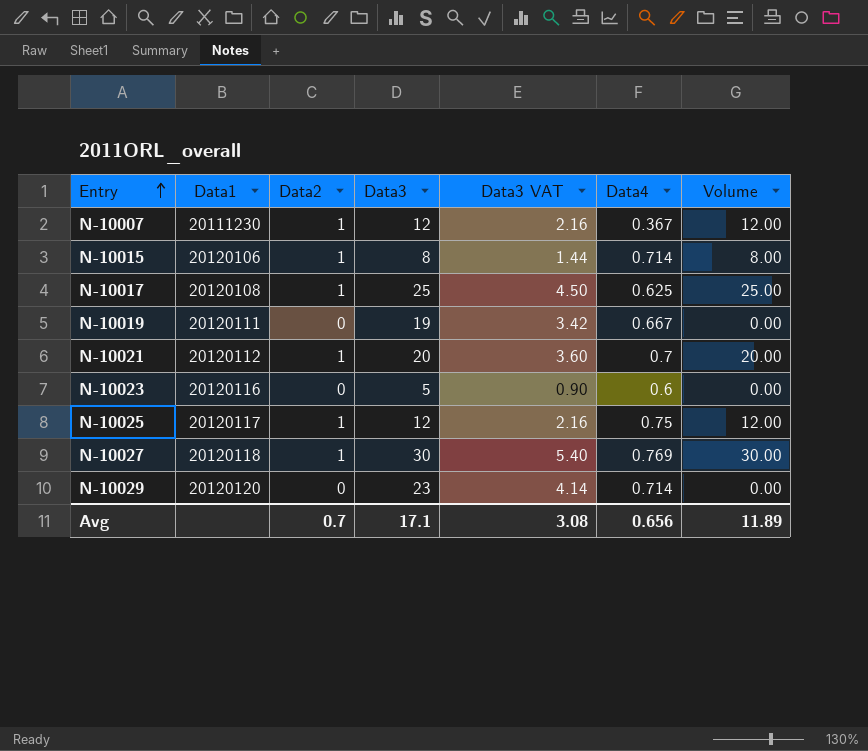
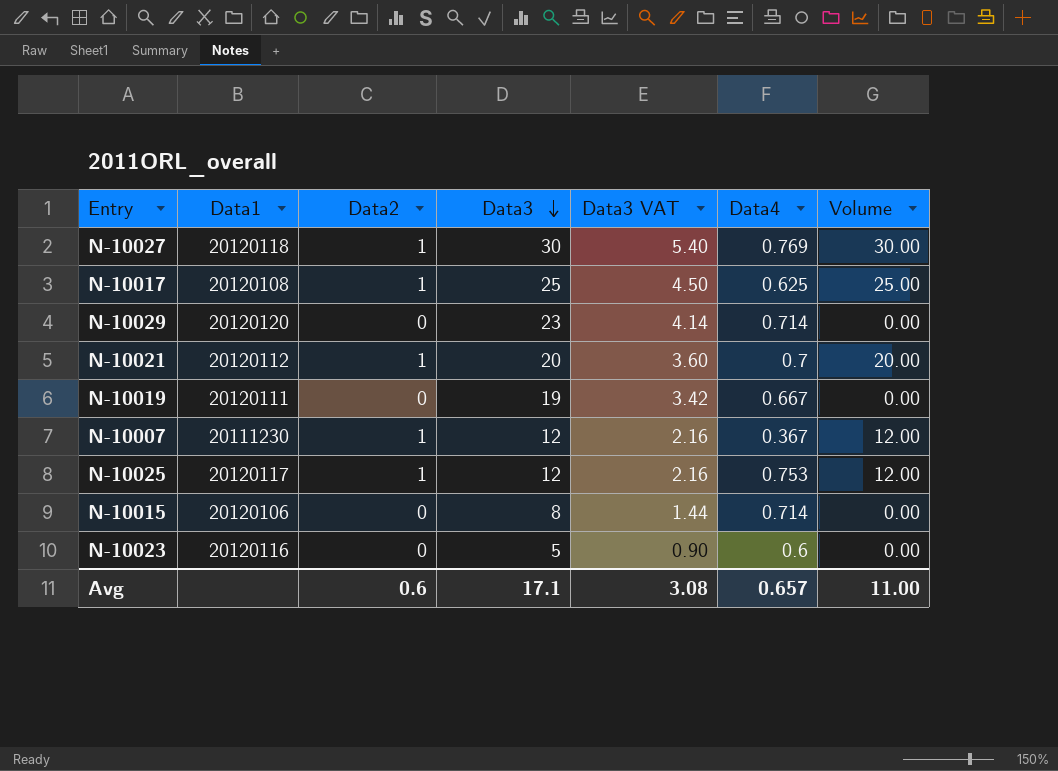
row order: Entry ascending -> Data3 descending
N-10025 | Data4: 0.75 -> 0.753
N-10015 | Data2: 1 -> 0
N-10015 | Volume: 8.00 -> 0.00
Avg | Data2: 0.7 -> 0.6
Avg | Data4: 0.656 -> 0.657
Avg | Volume: 11.89 -> 11.00

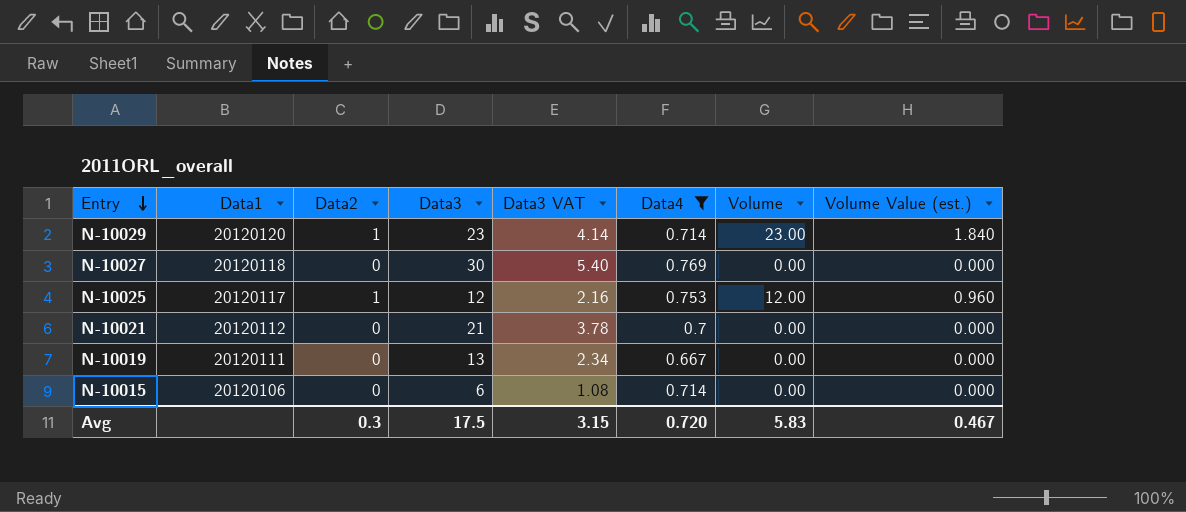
filter: none -> Data4 >= 0.667
row order: Data3 descending -> Entry descending
column Volume Value (est.) | formula: none -> [Volume] * 0.08
N-10029 | Data2: 0 -> 1
N-10029 | Volume: 0.00 -> 23.00
N-10027 | Data2: 1 -> 0
N-10027 | Volume: 30.00 -> 0.00
N-10021 | Data2: 1 -> 0
N-10021 | Data3: 20 -> 21
N-10021 | Data3 VAT: 3.60 -> 3.78
N-10021 | Volume: 20.00 -> 0.00
N-10019 | Data3: 19 -> 13
N-10019 | Data3 VAT: 3.42 -> 2.34
N-10015 | Data3: 8 -> 6
N-10015 | Data3 VAT: 1.44 -> 1.08
Avg | Data2: 0.6 -> 0.3
Avg | Data3: 17.1 -> 17.5
Avg | Data3 VAT: 3.08 -> 3.15
Avg | Data4: 0.657 -> 0.720
Avg | Volume: 11.00 -> 5.83

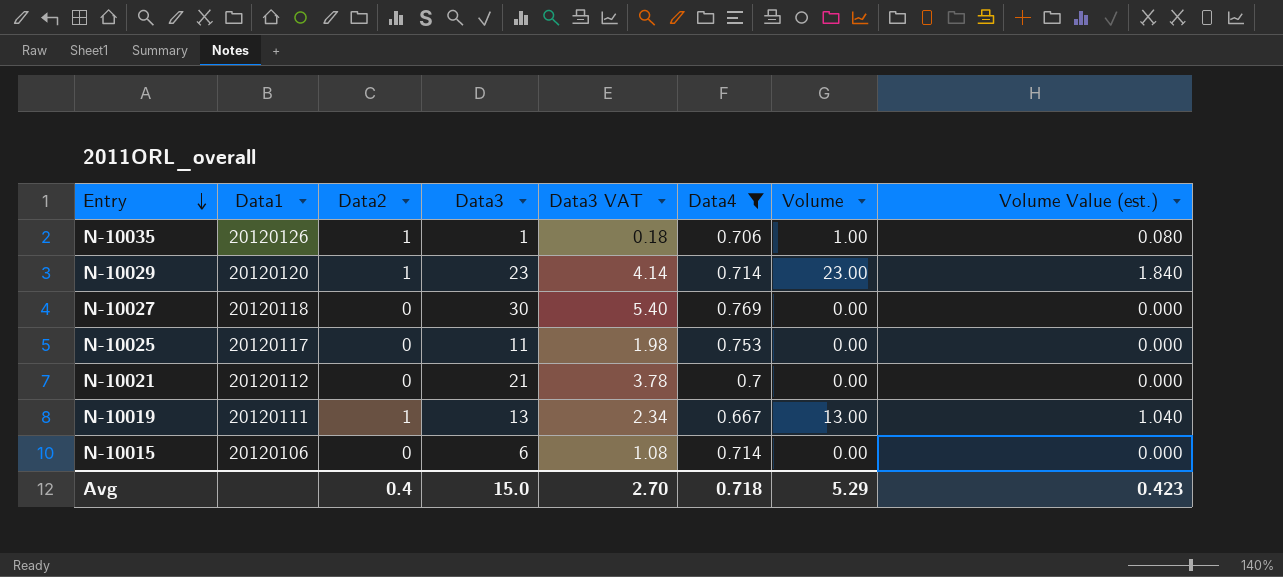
row N-10035: none -> 20120126 | 1 | 1 | 0.18 | 0.706 | 1.00 | 0.080
N-10025 | Data2: 1 -> 0
N-10025 | Data3: 12 -> 11
N-10025 | Data3 VAT: 2.16 -> 1.98
N-10025 | Volume: 12.00 -> 0.00
N-10025 | Volume Value (est.): 0.960 -> 0.000
N-10019 | Data2: 0 -> 1
N-10019 | Volume: 0.00 -> 13.00
N-10019 | Volume Value (est.): 0.000 -> 1.040
Avg | Data2: 0.3 -> 0.4
Avg | Data3: 17.5 -> 15.0
Avg | Data3 VAT: 3.15 -> 2.70
Avg | Data4: 0.720 -> 0.718
Avg | Volume: 5.83 -> 5.29
Avg | Volume Value (est.): 0.467 -> 0.423

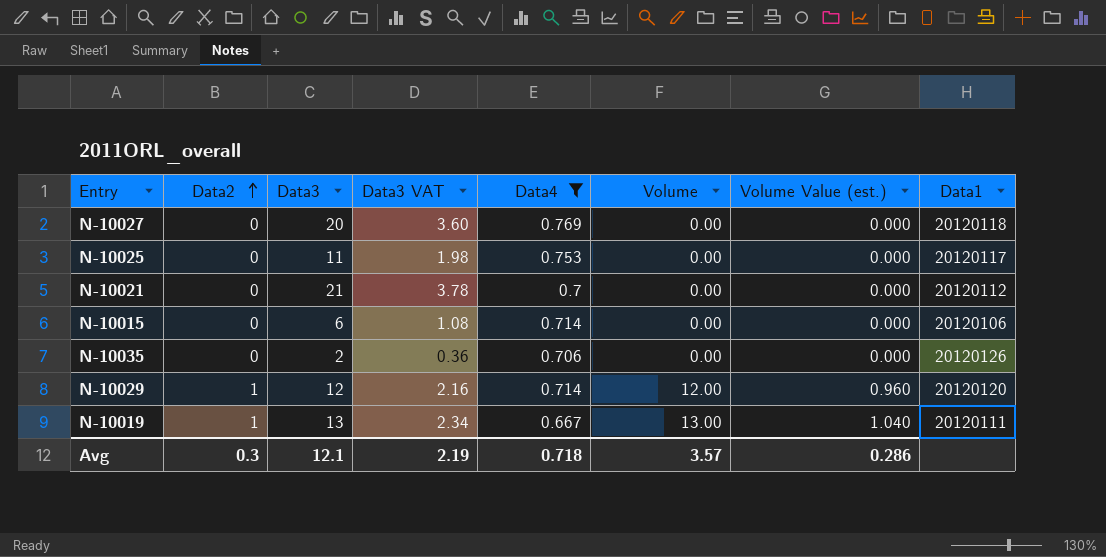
row order: Entry descending -> Data2 ascending
column Data1 | position: 2 -> 8
N-10027 | Data3: 30 -> 20
N-10027 | Data3 VAT: 5.40 -> 3.60
N-10035 | Data2: 1 -> 0
N-10035 | Data3: 1 -> 2
N-10035 | Data3 VAT: 0.18 -> 0.36
N-10035 | Volume: 1.00 -> 0.00
N-10035 | Volume Value (est.): 0.080 -> 0.000
N-10029 | Data3: 23 -> 12
N-10029 | Data3 VAT: 4.14 -> 2.16
N-10029 | Volume: 23.00 -> 12.00
N-10029 | Volume Value (est.): 1.840 -> 0.960
Avg | Data2: 0.4 -> 0.3
Avg | Data3: 15.0 -> 12.1
Avg | Data3 VAT: 2.70 -> 2.19
Avg | Volume: 5.29 -> 3.57
Avg | Volume Value (est.): 0.423 -> 0.286

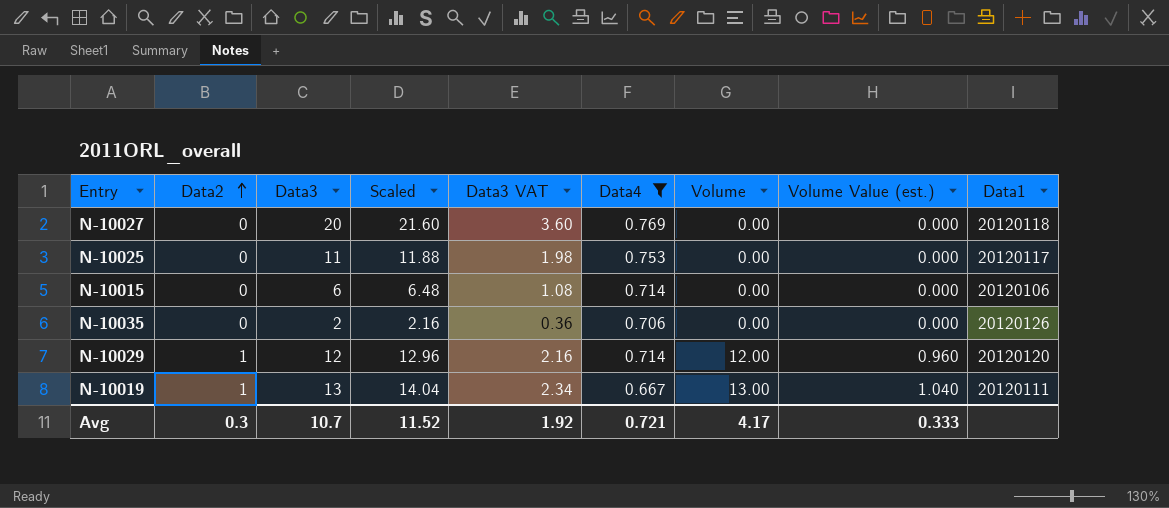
column Scaled | formula: none -> [Data3] * 1.08
row N-10021: 0 | 21 | 3.78 | 0.7 | 0.00 | 0.000 | 20120112 -> none
Avg | Data3: 12.1 -> 10.7
Avg | Data3 VAT: 2.19 -> 1.92
Avg | Data4: 0.718 -> 0.721
Avg | Volume: 3.57 -> 4.17
Avg | Volume Value (est.): 0.286 -> 0.333

